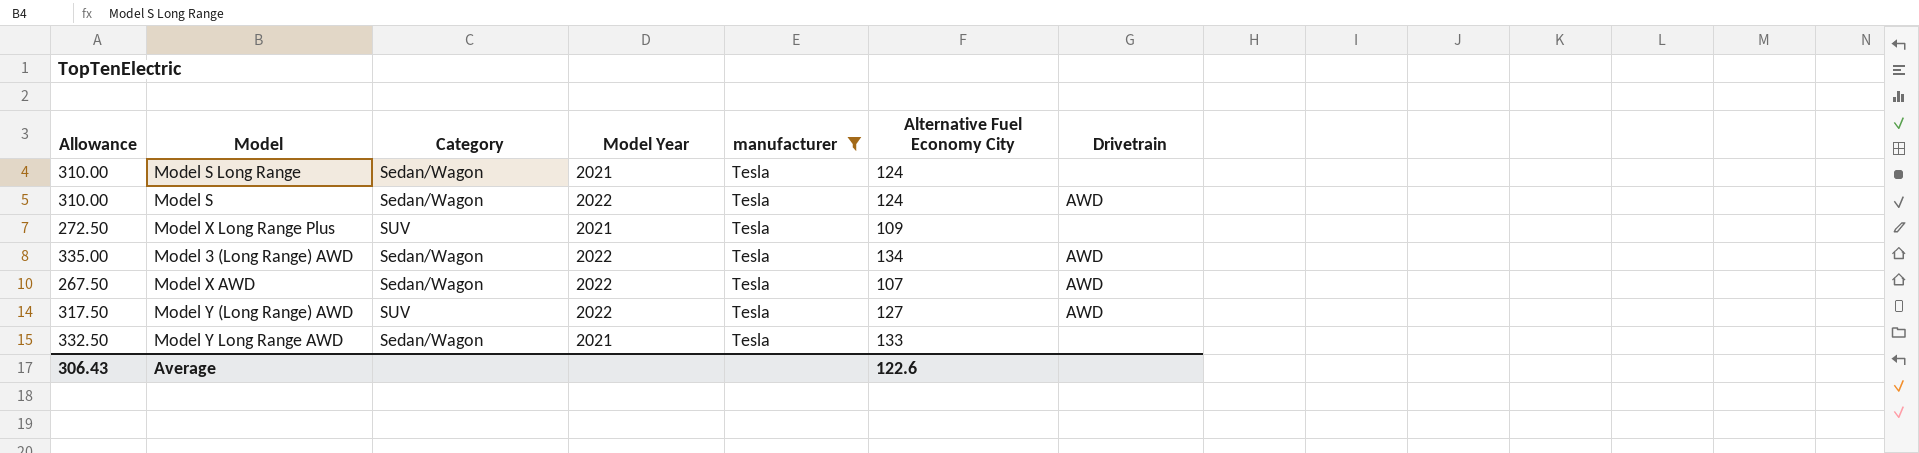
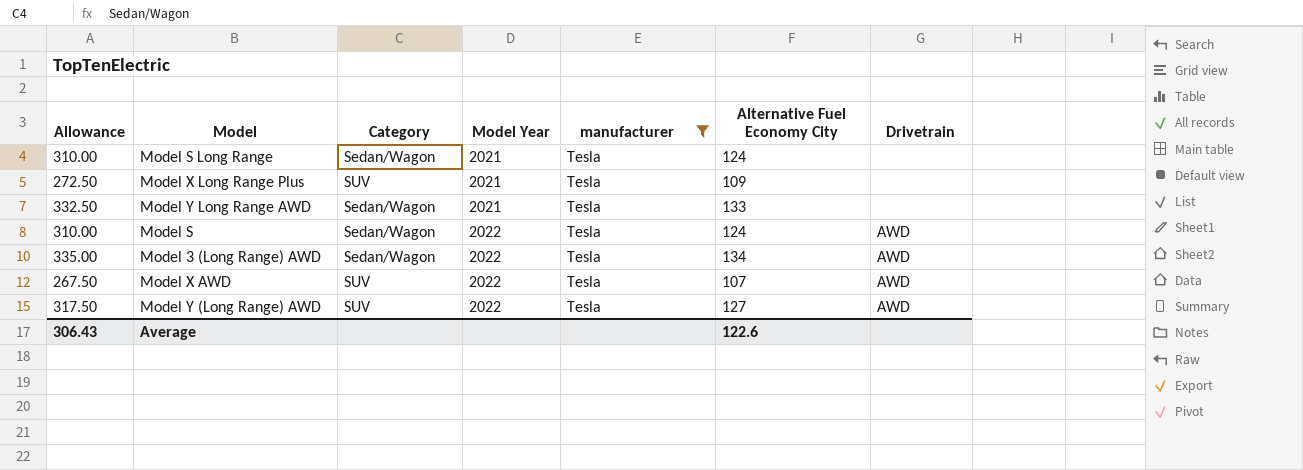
row order: none -> Model Year ascending
Model X AWD | Category: Sedan/Wagon -> SUV

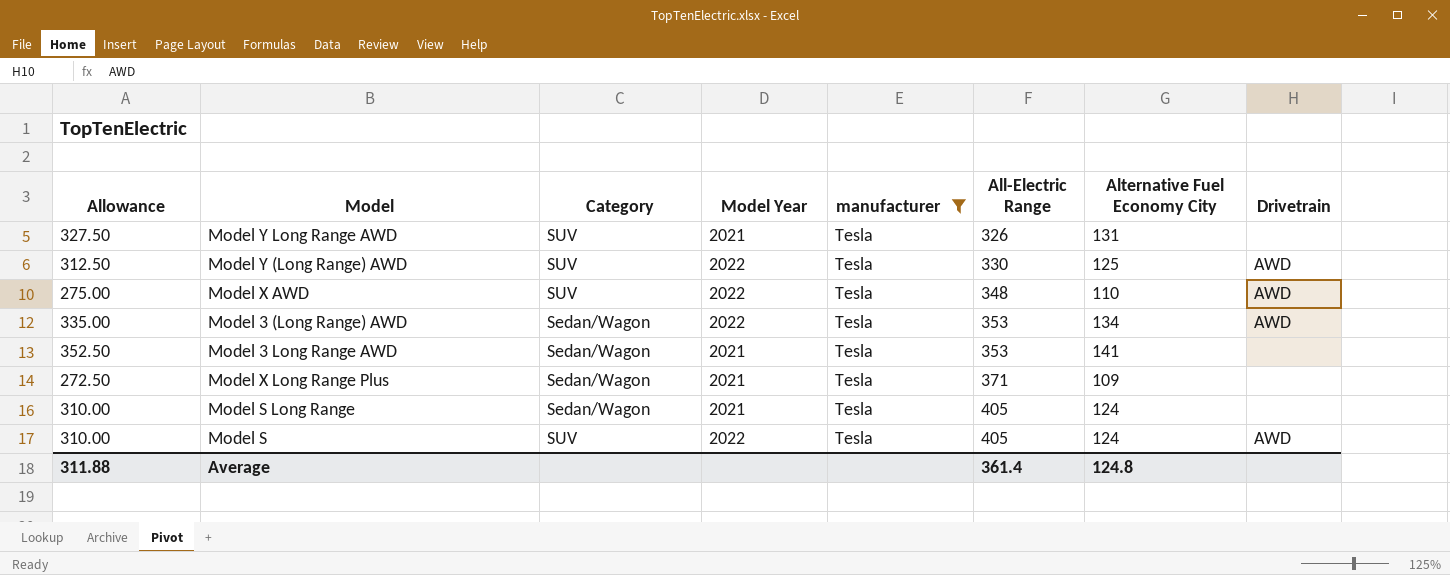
row order: Model Year ascending -> All-Electric Range ascending
column All-Electric Range | position: none -> 6
Model Y Long Range AWD | Allowance: 332.50 -> 327.50
Model Y Long Range AWD | Category: Sedan/Wagon -> SUV
Model Y Long Range AWD | Alternative Fuel Economy City: 133 -> 131
Model Y (Long Range) AWD | Allowance: 317.50 -> 312.50
Model Y (Long Range) AWD | Alternative Fuel Economy City: 127 -> 125
Model X AWD | Allowance: 267.50 -> 275.00
Model X AWD | Alternative Fuel Economy City: 107 -> 110
row Model 3 Long Range AWD: none -> 352.50 | Sedan/Wagon | 2021 | Tesla | 353 | 141 | none
Model X Long Range Plus | Category: SUV -> Sedan/Wagon
Model S | Category: Sedan/Wagon -> SUV
Average | Allowance: 306.43 -> 311.88
Average | Alternative Fuel Economy City: 122.6 -> 124.8

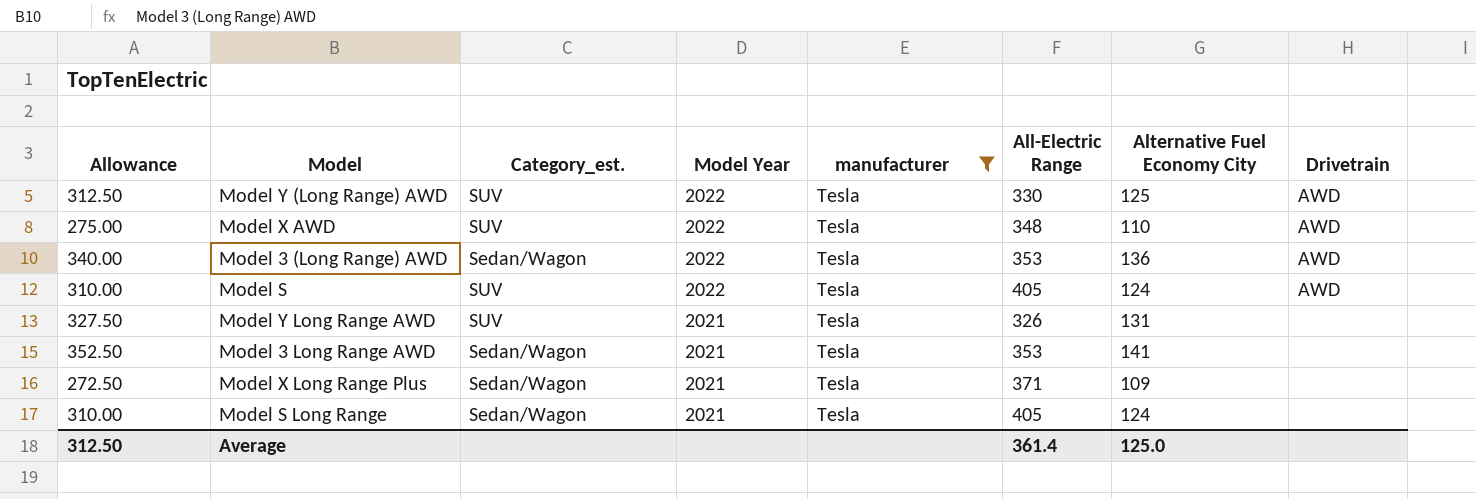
row order: All-Electric Range ascending -> Model Year descending
column name: Category -> Category_est.
Model 3 (Long Range) AWD | Allowance: 335.00 -> 340.00
Model 3 (Long Range) AWD | Alternative Fuel Economy City: 134 -> 136
Average | Allowance: 311.88 -> 312.50
Average | Alternative Fuel Economy City: 124.8 -> 125.0

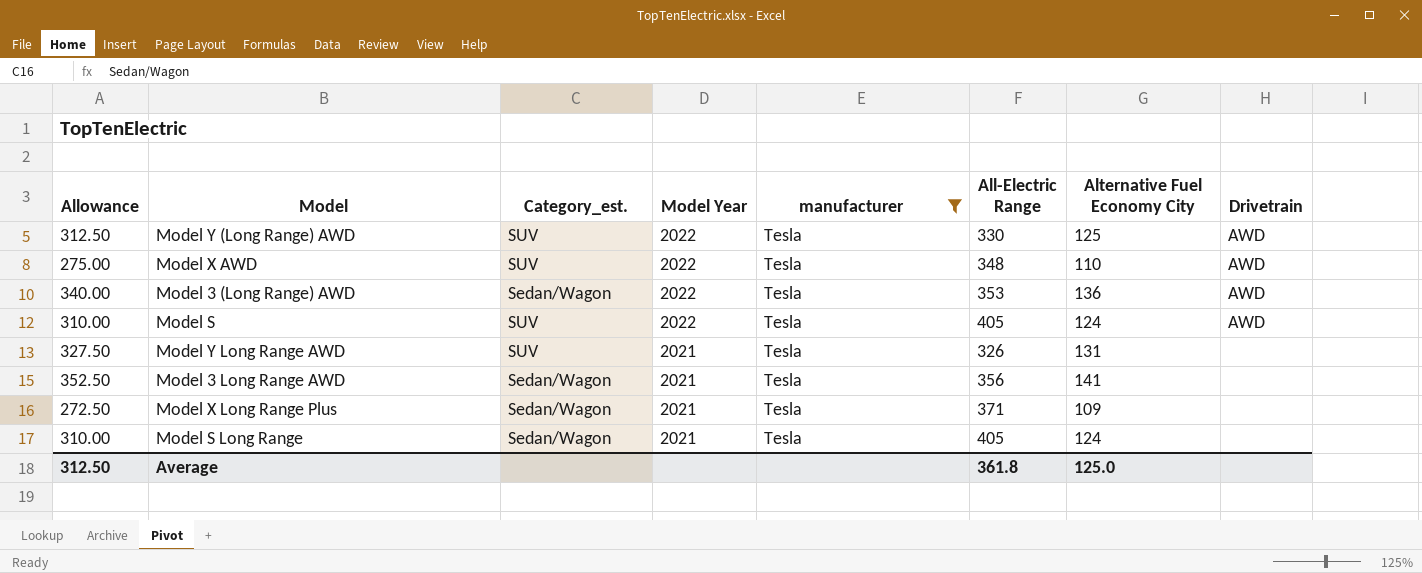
Model 3 Long Range AWD | All-Electric Range: 353 -> 356
Average | All-Electric Range: 361.4 -> 361.8

